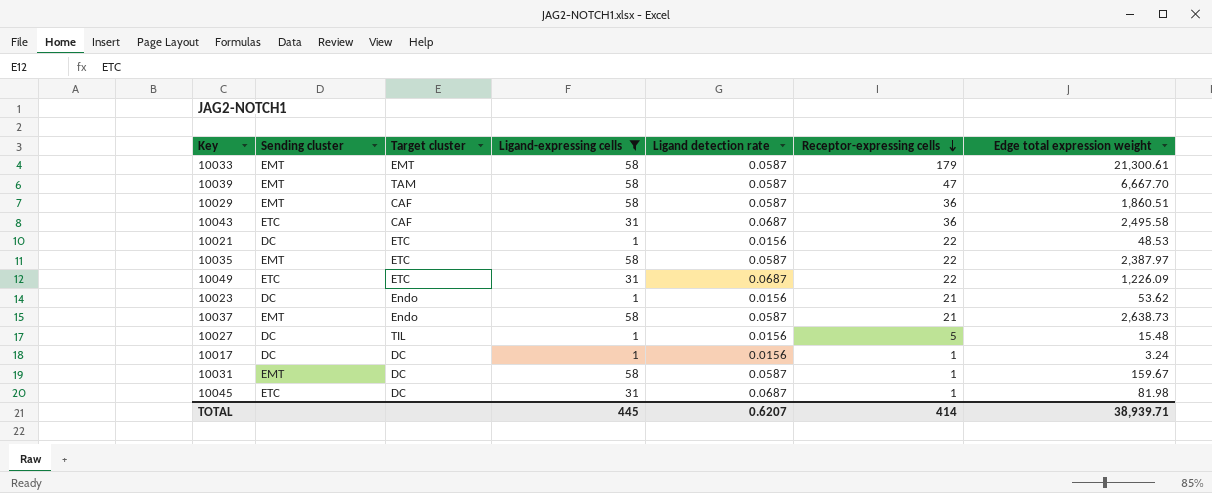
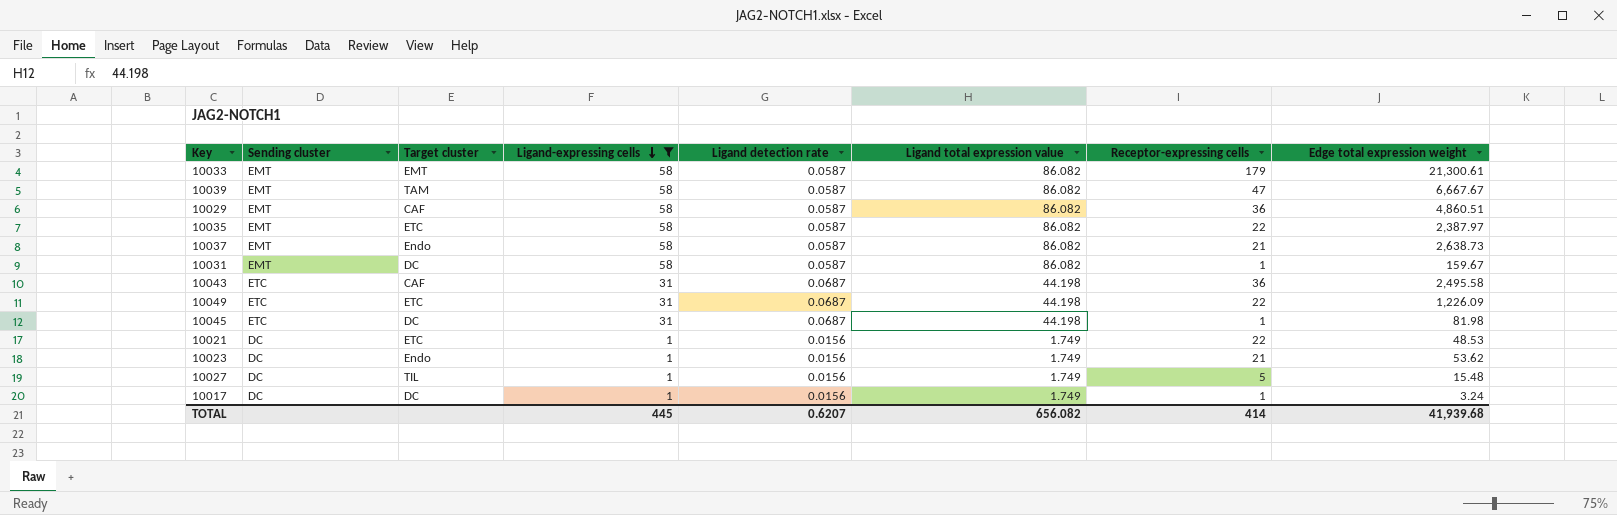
row order: Receptor-expressing cells descending -> Ligand-expressing cells descending
column Ligand total expression value | position: none -> 6
10039 | Edge total expression weight: 6,667.70 -> 6,667.67
10029 | Edge total expression weight: 1,860.51 -> 4,860.51
TOTAL | Edge total expression weight: 38,939.71 -> 41,939.68

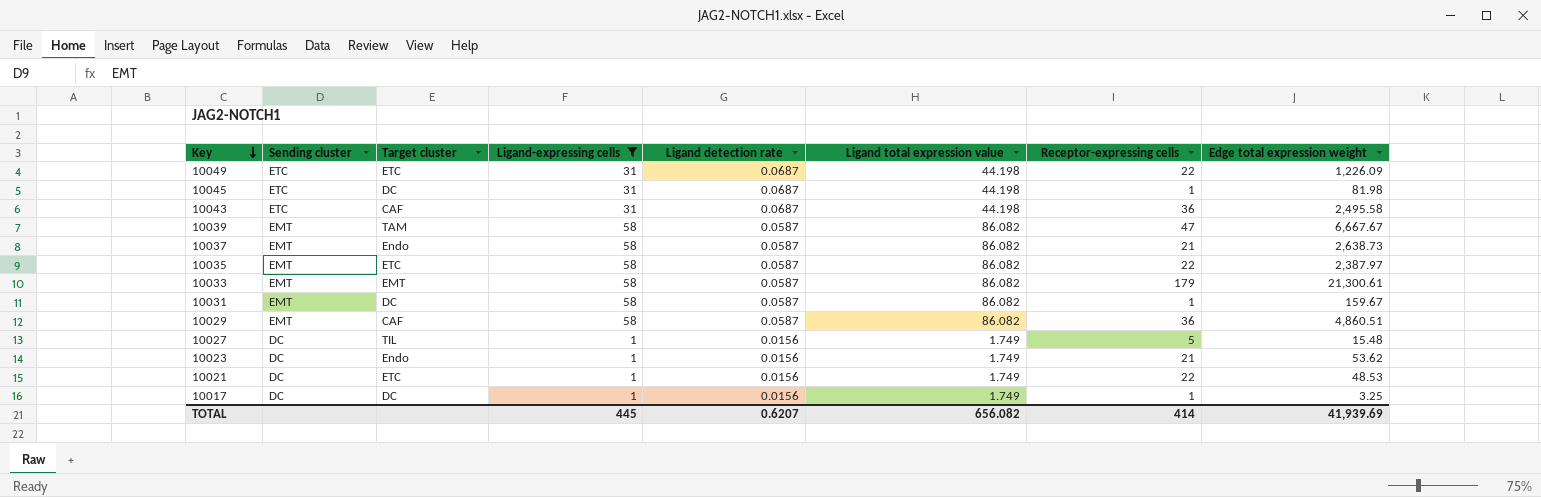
row order: Ligand-expressing cells descending -> Key descending
10017 | Edge total expression weight: 3.24 -> 3.25
TOTAL | Edge total expression weight: 41,939.68 -> 41,939.69

